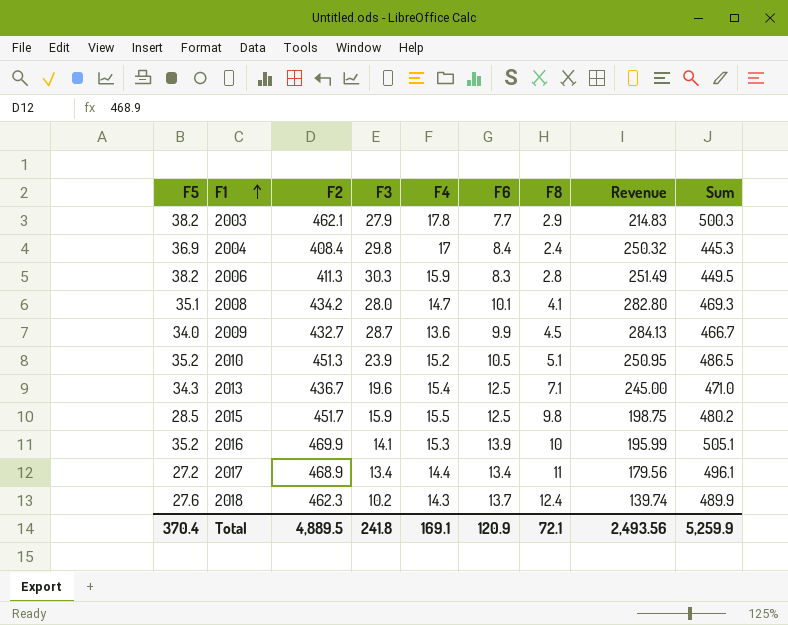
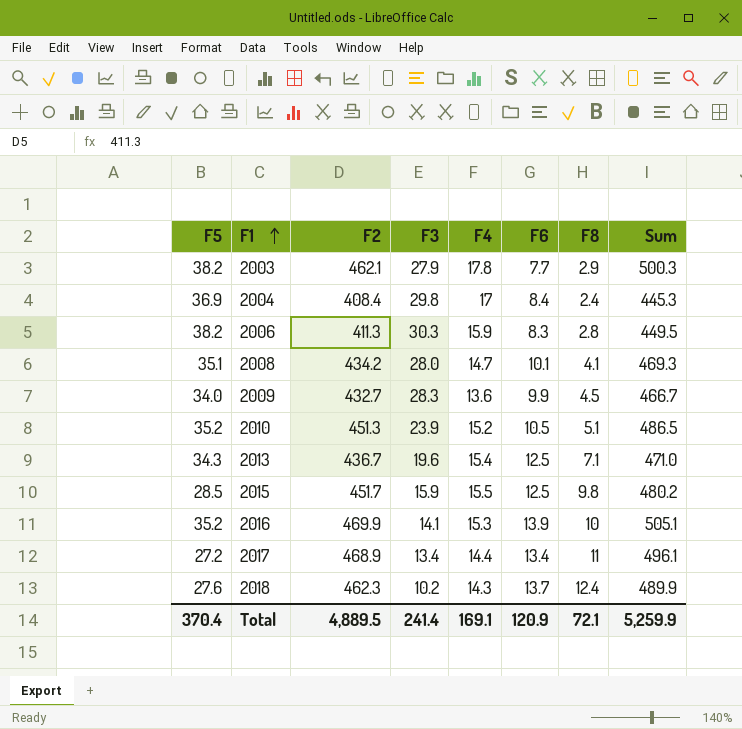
column Revenue | formula: [F3] * [F6] -> none
2009 | F3: 28.7 -> 28.3
Total | F3: 241.8 -> 241.4

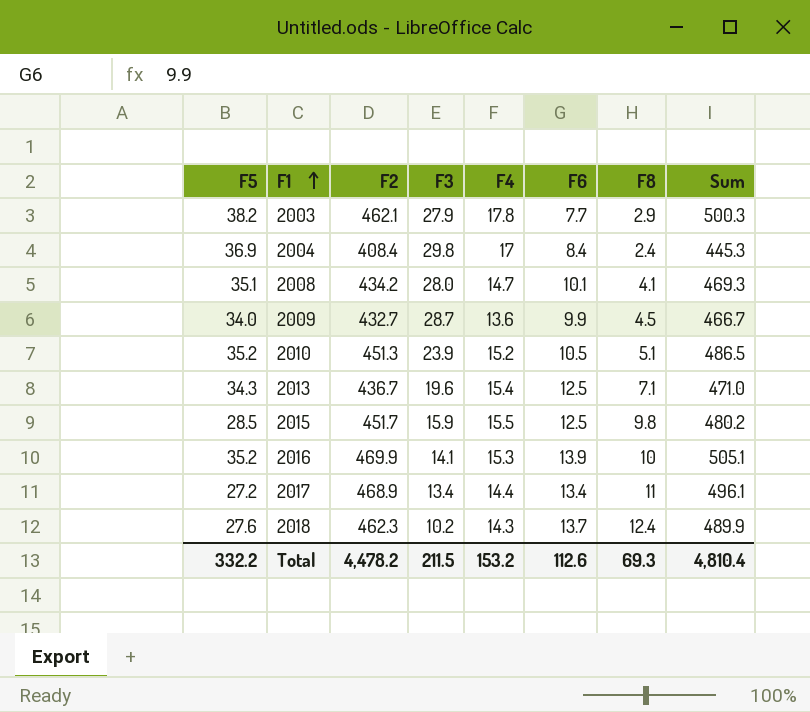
row 2006: 38.2 | 411.3 | 30.3 | 15.9 | 8.3 | 2.8 | 449.5 -> none
2009 | F3: 28.3 -> 28.7
Total | F5: 370.4 -> 332.2
Total | F2: 4,889.5 -> 4,478.2
Total | F3: 241.4 -> 211.5
Total | F4: 169.1 -> 153.2
Total | F6: 120.9 -> 112.6
Total | F8: 72.1 -> 69.3
Total | Sum: 5,259.9 -> 4,810.4

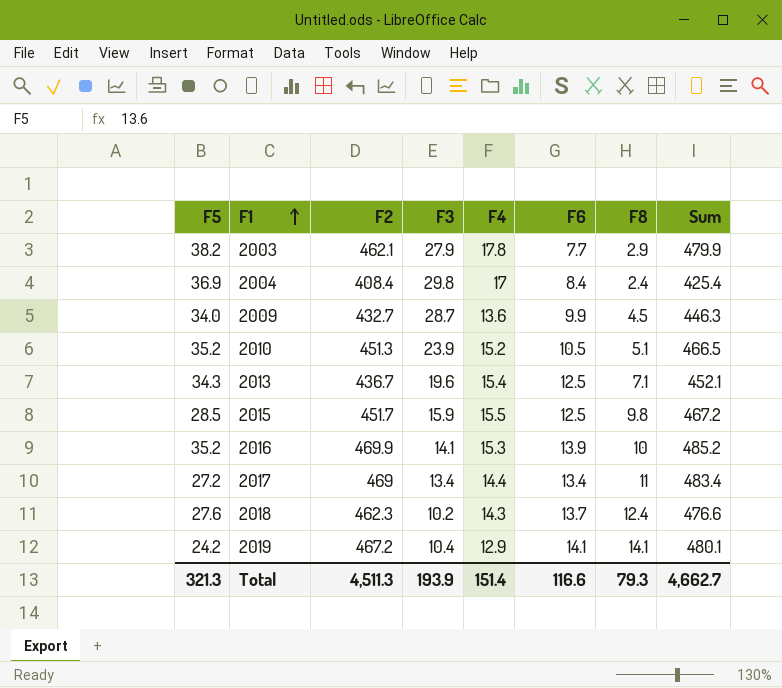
column Sum | formula: [F5] + [F2] -> [F2] + [F4]
row 2008: 35.1 | 434.2 | 28.0 | 14.7 | 10.1 | 4.1 | 469.3 -> none
2017 | F2: 468.9 -> 469
row 2019: none -> 24.2 | 467.2 | 10.4 | 12.9 | 14.1 | 14.1 | 480.1
Total | F5: 332.2 -> 321.3
Total | F2: 4,478.2 -> 4,511.3
Total | F3: 211.5 -> 193.9
Total | F4: 153.2 -> 151.4
Total | F6: 112.6 -> 116.6
Total | F8: 69.3 -> 79.3
Total | Sum: 4,810.4 -> 4,662.7

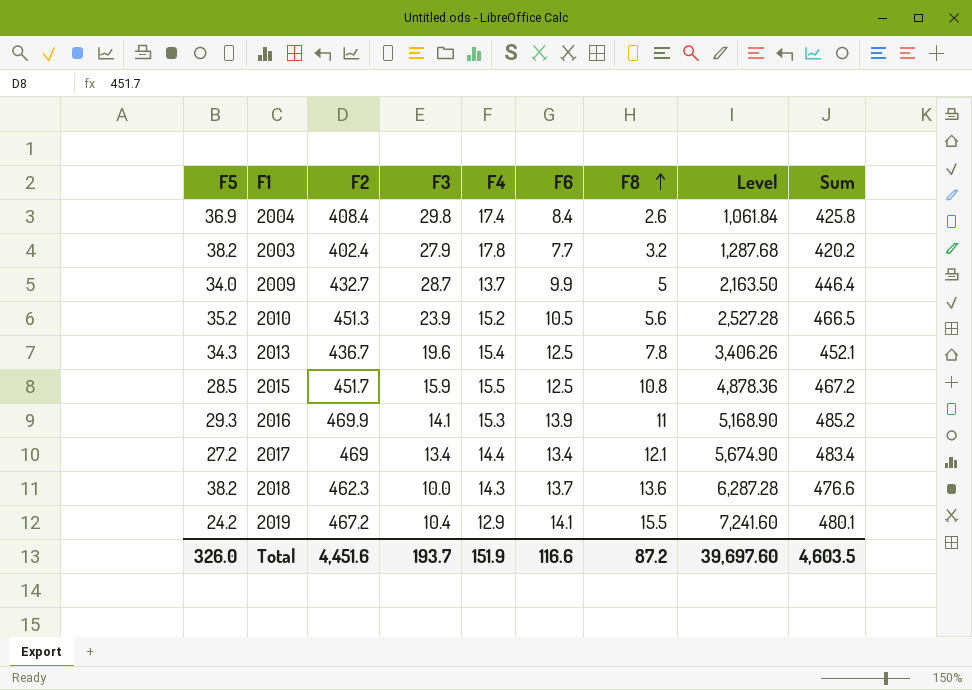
row order: F1 ascending -> F8 ascending
column Level | formula: none -> [F2] * [F8]
2004 | F4: 17 -> 17.4
2004 | F8: 2.4 -> 2.6
2004 | Sum: 425.4 -> 425.8
2003 | F2: 462.1 -> 402.4
2003 | F8: 2.9 -> 3.2
2003 | Sum: 479.9 -> 420.2
2009 | F4: 13.6 -> 13.7
2009 | F8: 4.5 -> 5
2009 | Sum: 446.3 -> 446.4
2010 | F8: 5.1 -> 5.6
2013 | F8: 7.1 -> 7.8
2015 | F8: 9.8 -> 10.8
2016 | F5: 35.2 -> 29.3
2016 | F8: 10 -> 11
2017 | F8: 11 -> 12.1
2018 | F5: 27.6 -> 38.2
2018 | F3: 10.2 -> 10.0
2018 | F8: 12.4 -> 13.6
2019 | F8: 14.1 -> 15.5
Total | F5: 321.3 -> 326.0
Total | F2: 4,511.3 -> 4,451.6
Total | F3: 193.9 -> 193.7
Total | F4: 151.4 -> 151.9
Total | F8: 79.3 -> 87.2
Total | Sum: 4,662.7 -> 4,603.5

